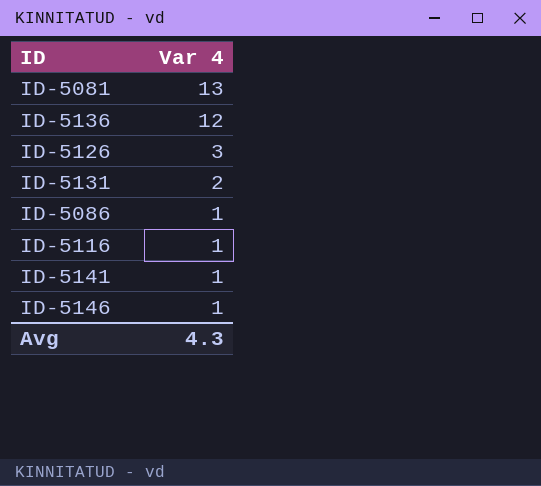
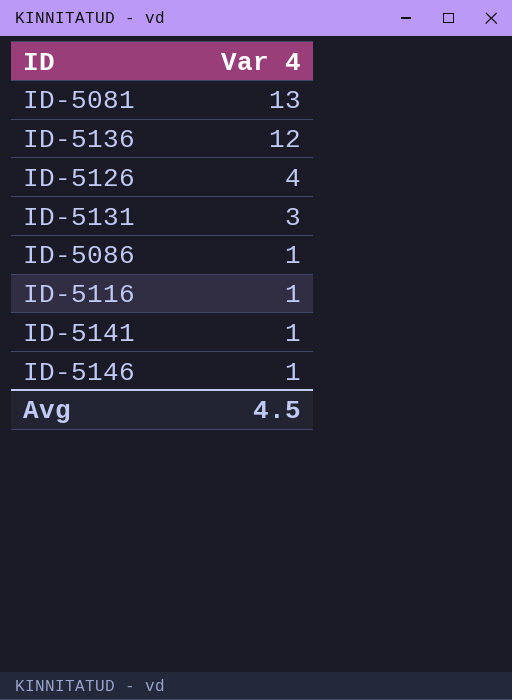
ID-5126 | Var 4: 3 -> 4
ID-5131 | Var 4: 2 -> 3
Avg | Var 4: 4.3 -> 4.5

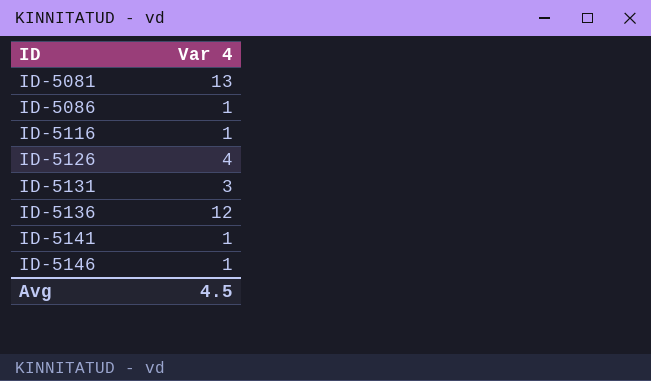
row order: Var 4 descending -> ID ascending

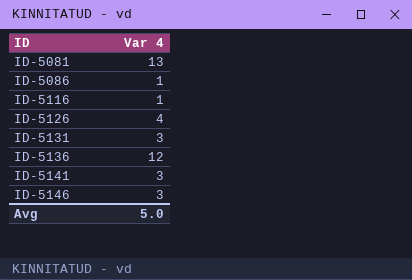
ID-5141 | Var 4: 1 -> 3
ID-5146 | Var 4: 1 -> 3
Avg | Var 4: 4.5 -> 5.0

